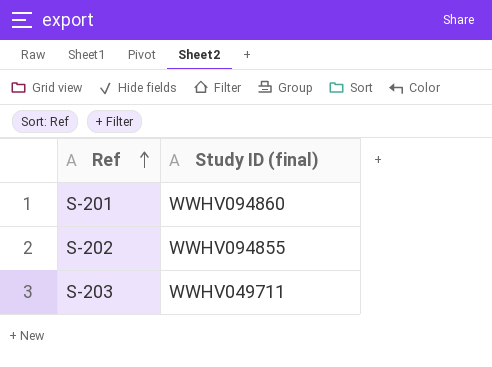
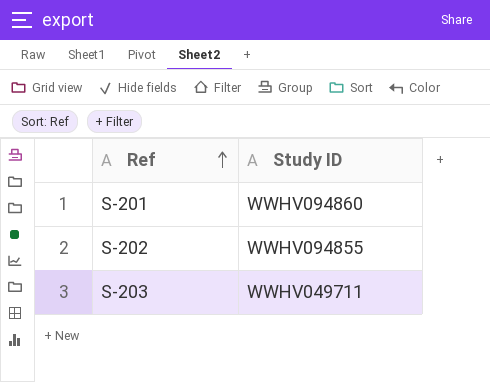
column name: Study ID (final) -> Study ID

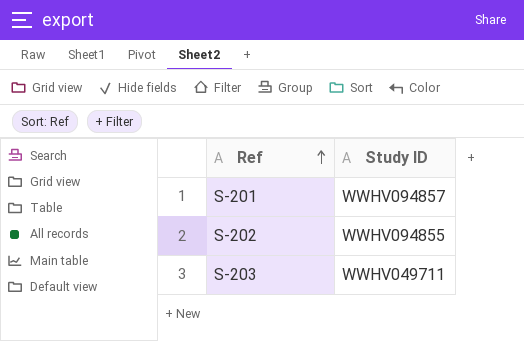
S-201 | Study ID: WWHV094860 -> WWHV094857

